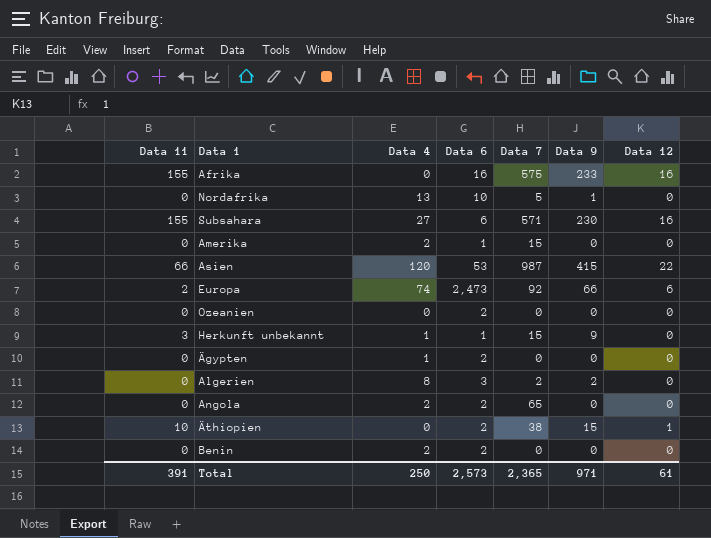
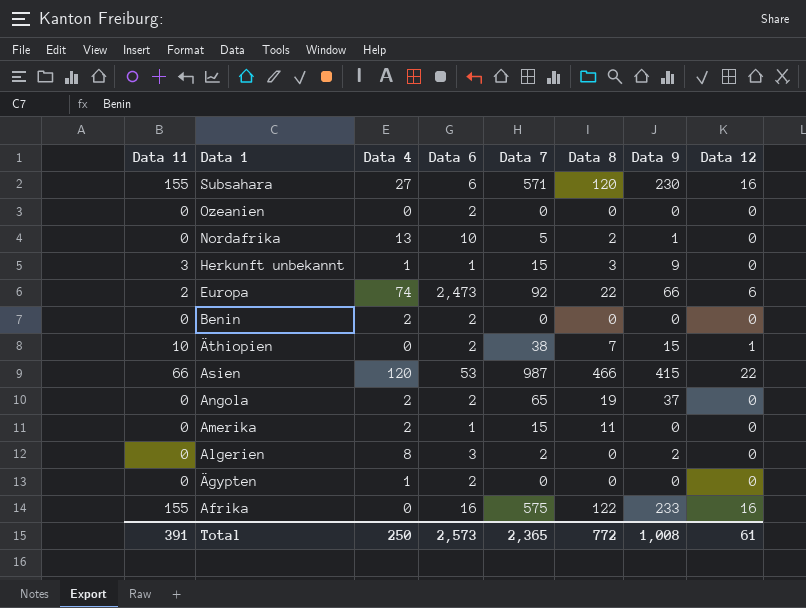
row order: none -> Data 1 descending
column Data 8 | position: none -> 6
Angola | Data 9: 0 -> 37
Total | Data 9: 971 -> 1,008

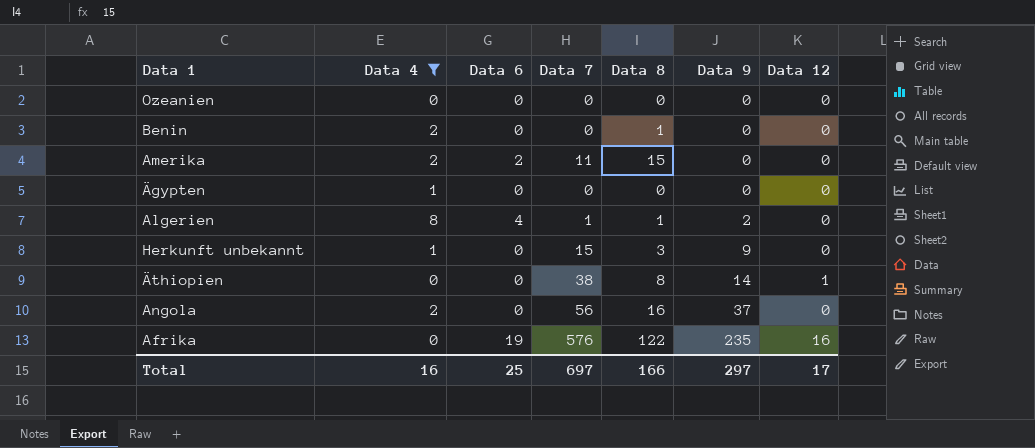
filter: none -> Data 4 <= 8
row order: Data 1 descending -> Data 9 ascending
column Data 11 | position: 1 -> none
Ozeanien | Data 6: 2 -> 0
Benin | Data 6: 2 -> 0
Benin | Data 8: 0 -> 1
Amerika | Data 6: 1 -> 2
Amerika | Data 7: 15 -> 11
Amerika | Data 8: 11 -> 15
Ägypten | Data 6: 2 -> 0
Algerien | Data 6: 3 -> 4
Algerien | Data 7: 2 -> 1
Algerien | Data 8: 0 -> 1
Herkunft unbekannt | Data 6: 1 -> 0
Äthiopien | Data 6: 2 -> 0
Äthiopien | Data 8: 7 -> 8
Äthiopien | Data 9: 15 -> 14
Angola | Data 6: 2 -> 0
Angola | Data 7: 65 -> 56
Angola | Data 8: 19 -> 16
Afrika | Data 6: 16 -> 19
Afrika | Data 7: 575 -> 576
Afrika | Data 9: 233 -> 235
Total | Data 4: 250 -> 16
Total | Data 6: 2,573 -> 25
Total | Data 7: 2,365 -> 697
Total | Data 8: 772 -> 166
Total | Data 9: 1,008 -> 297
Total | Data 12: 61 -> 17

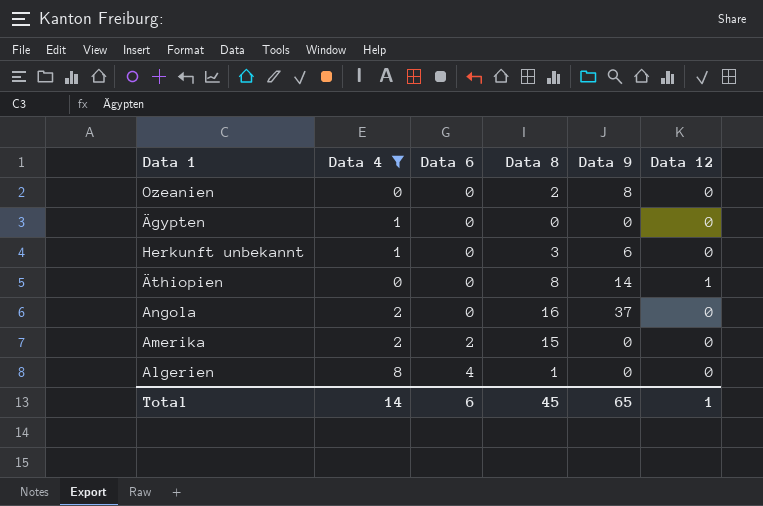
row order: Data 9 ascending -> Data 6 ascending
column Data 7 | position: 4 -> none
row Benin: 2 | 0 | 0 | 1 | 0 | 0 -> none
row Afrika: 0 | 19 | 576 | 122 | 235 | 16 -> none
Ozeanien | Data 8: 0 -> 2
Ozeanien | Data 9: 0 -> 8
Herkunft unbekannt | Data 9: 9 -> 6
Algerien | Data 9: 2 -> 0
Total | Data 4: 16 -> 14
Total | Data 6: 25 -> 6
Total | Data 8: 166 -> 45
Total | Data 9: 297 -> 65
Total | Data 12: 17 -> 1

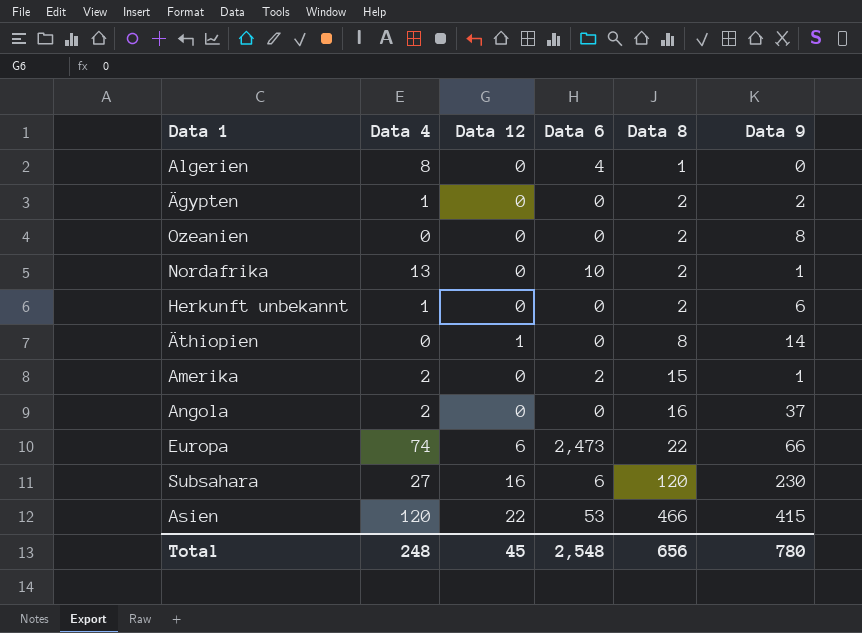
filter: Data 4 <= 8 -> none
row order: Data 6 ascending -> Data 8 ascending
column Data 12 | position: 6 -> 3
Ägypten | Data 8: 0 -> 2
Ägypten | Data 9: 0 -> 2
Herkunft unbekannt | Data 8: 3 -> 2
Amerika | Data 9: 0 -> 1
Total | Data 4: 14 -> 248
Total | Data 12: 1 -> 45
Total | Data 6: 6 -> 2,548
Total | Data 8: 45 -> 656
Total | Data 9: 65 -> 780

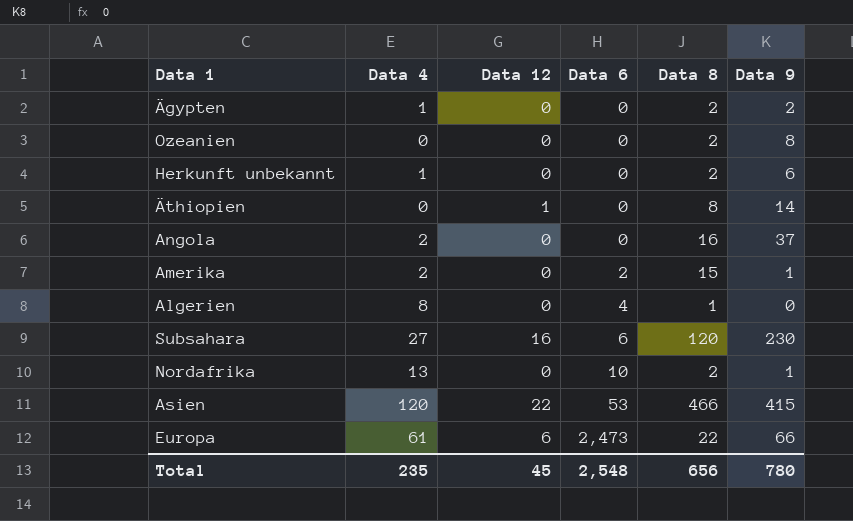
row order: Data 8 ascending -> Data 6 ascending
Europa | Data 4: 74 -> 61
Total | Data 4: 248 -> 235

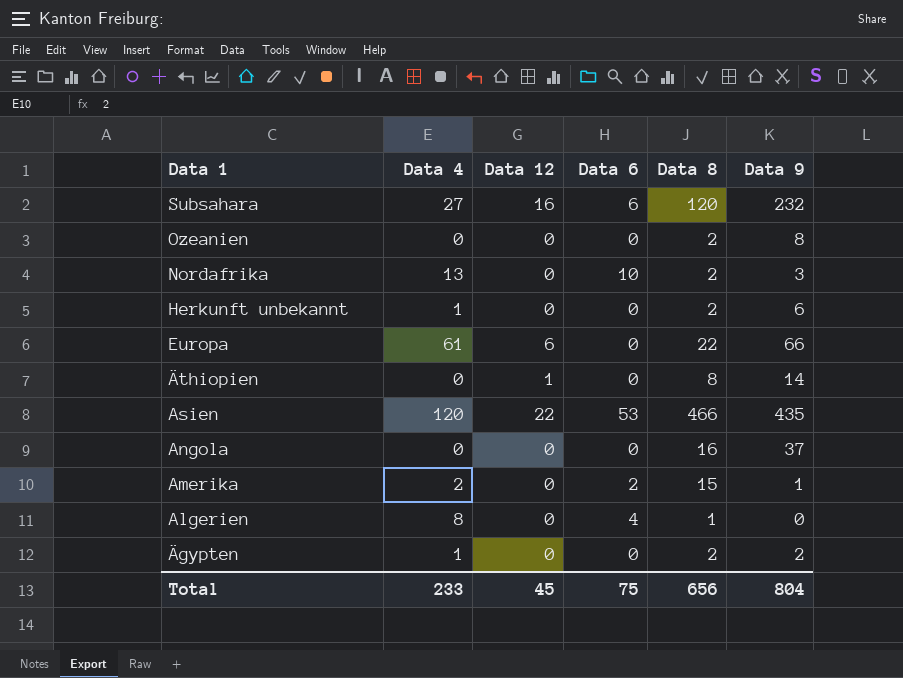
row order: Data 6 ascending -> Data 1 descending
Subsahara | Data 9: 230 -> 232
Nordafrika | Data 9: 1 -> 3
Europa | Data 6: 2,473 -> 0
Asien | Data 9: 415 -> 435
Angola | Data 4: 2 -> 0
Total | Data 4: 235 -> 233
Total | Data 6: 2,548 -> 75
Total | Data 9: 780 -> 804

